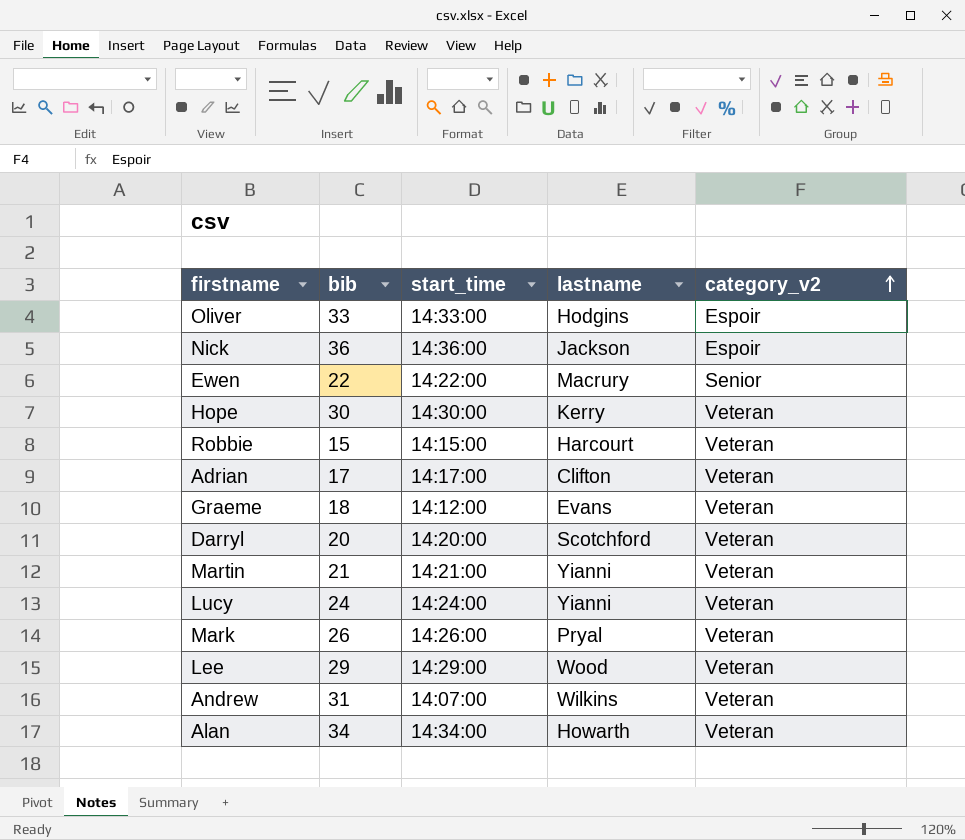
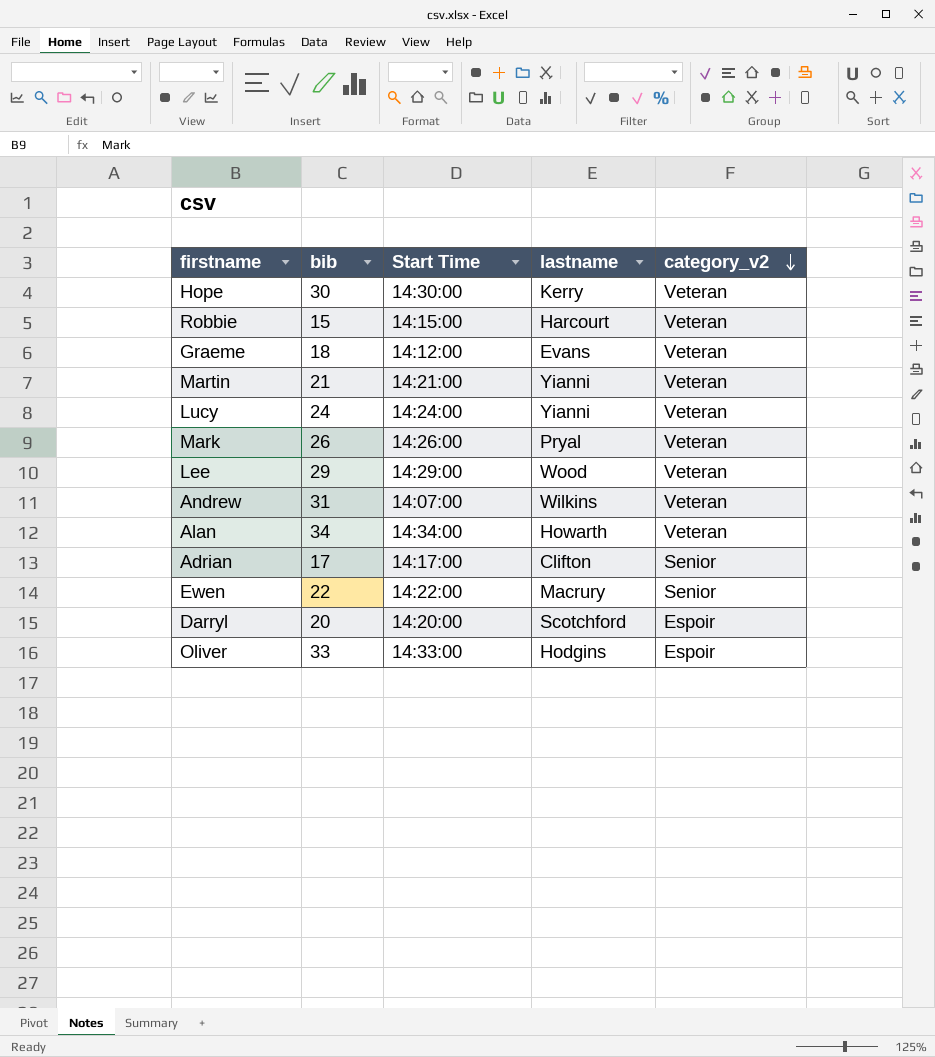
row order: category_v2 ascending -> category_v2 descending
column name: start_time -> Start Time
row Nick: 36 | 14:36:00 | Jackson | Espoir -> none
Adrian | category_v2: Veteran -> Senior
Darryl | category_v2: Veteran -> Espoir

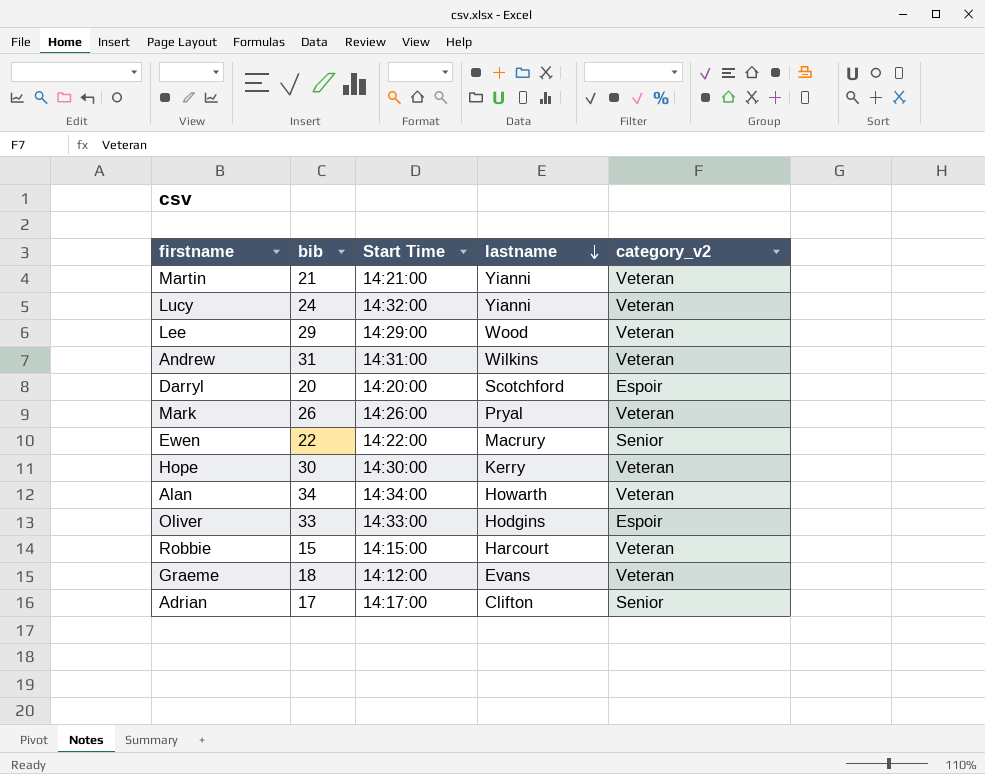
row order: category_v2 descending -> lastname descending
Lucy | Start Time: 14:24:00 -> 14:32:00
Andrew | Start Time: 14:07:00 -> 14:31:00

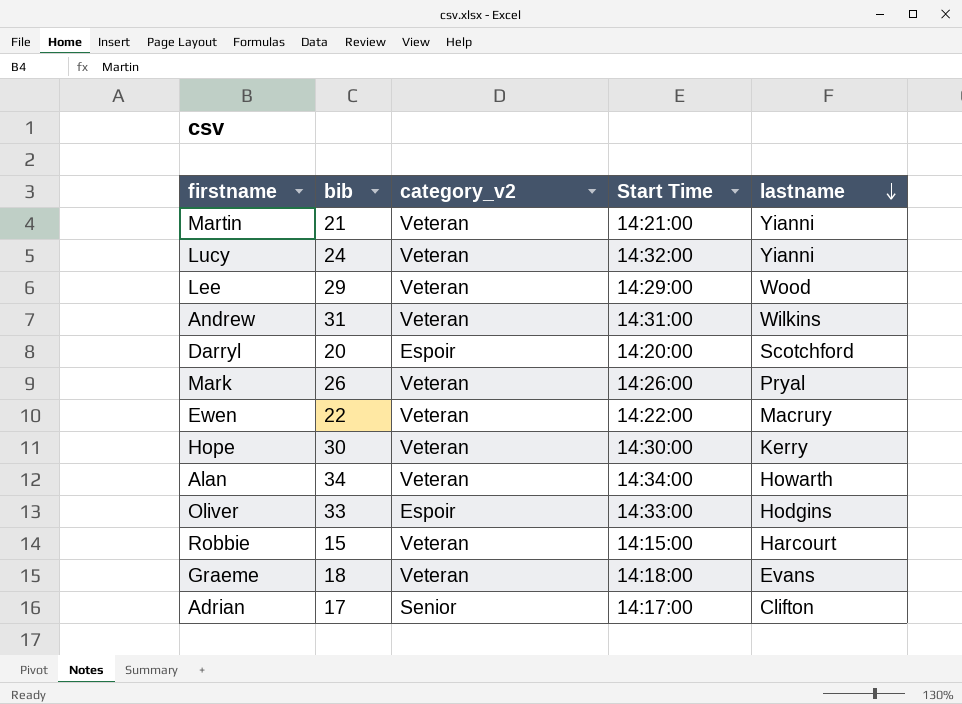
column category_v2 | position: 5 -> 3
Ewen | category_v2: Senior -> Veteran
Graeme | Start Time: 14:12:00 -> 14:18:00

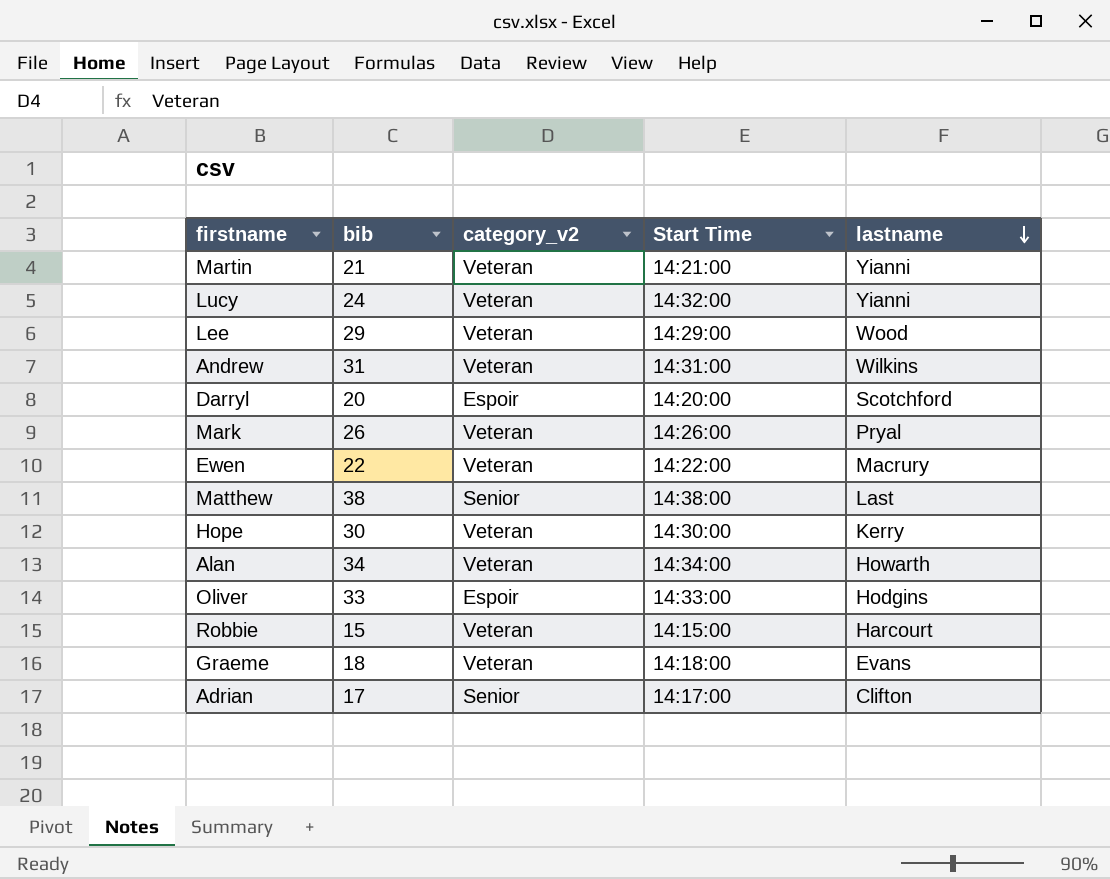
row Matthew: none -> 38 | Senior | 14:38:00 | Last

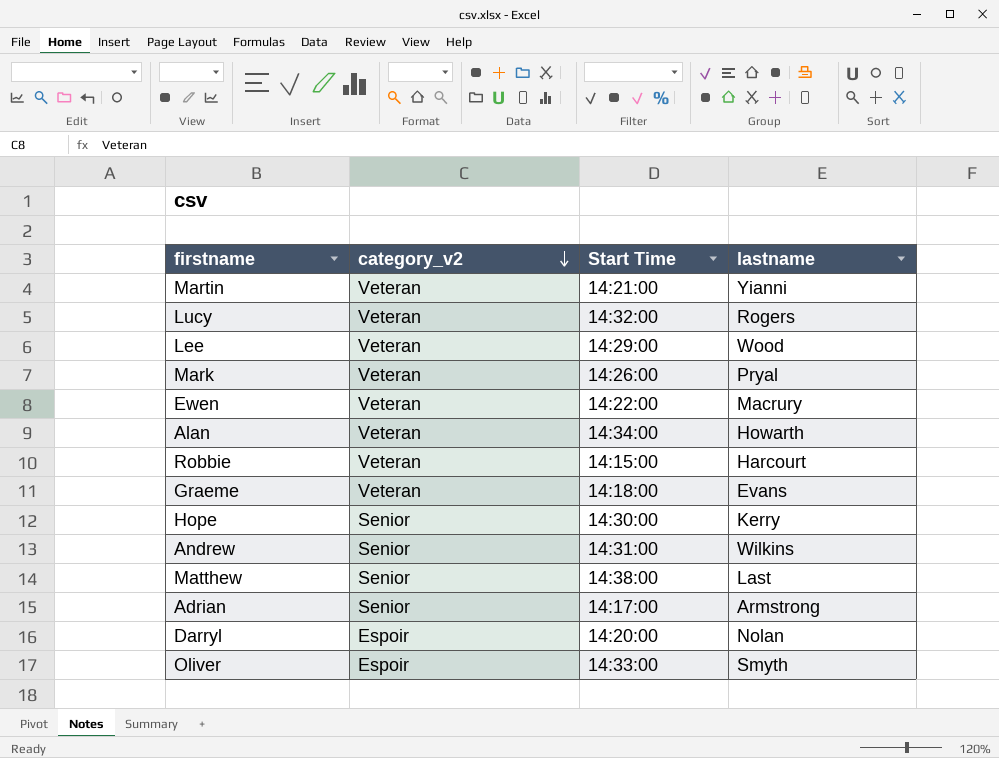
row order: lastname descending -> category_v2 descending
column bib | position: 2 -> none
Lucy | lastname: Yianni -> Rogers
Hope | category_v2: Veteran -> Senior
Andrew | category_v2: Veteran -> Senior
Adrian | lastname: Clifton -> Armstrong
Darryl | lastname: Scotchford -> Nolan
Oliver | lastname: Hodgins -> Smyth

